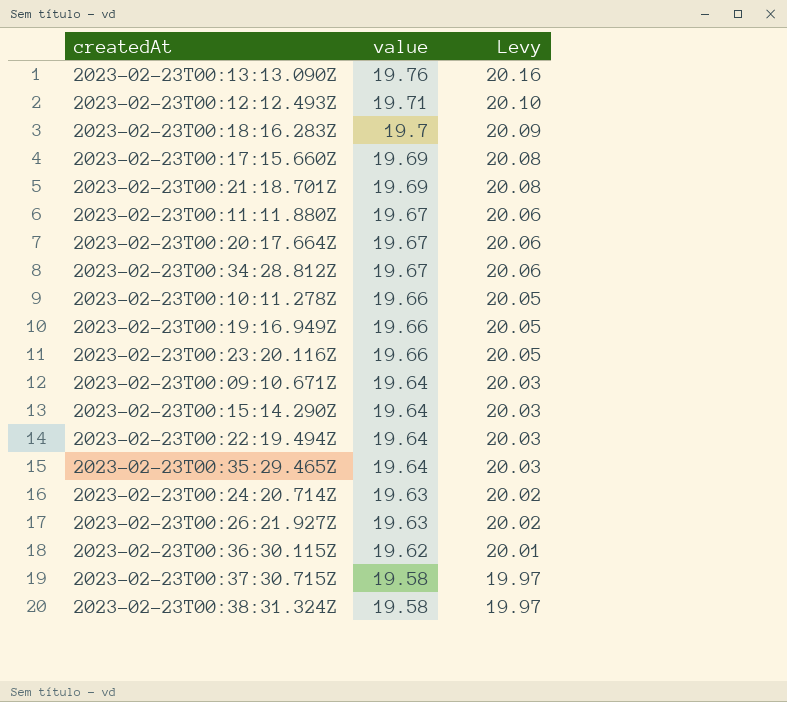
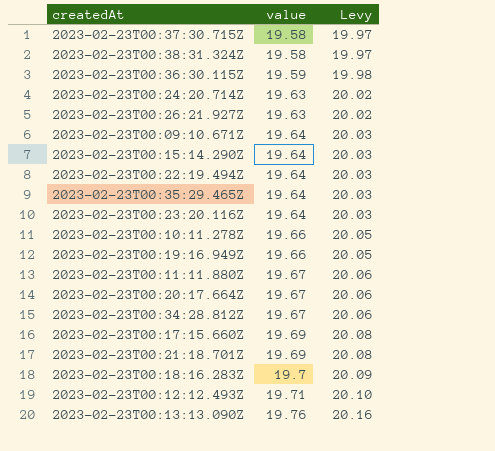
row order: value descending -> value ascending
2023-02-23T00:36:30.115Z | value: 19.62 -> 19.59
2023-02-23T00:36:30.115Z | Levy: 20.01 -> 19.98
2023-02-23T00:23:20.116Z | value: 19.66 -> 19.64
2023-02-23T00:23:20.116Z | Levy: 20.05 -> 20.03

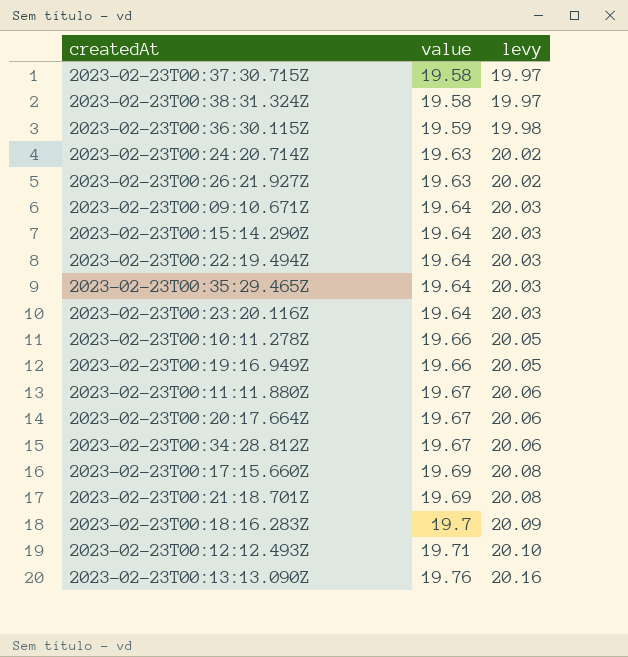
column name: Levy -> levy

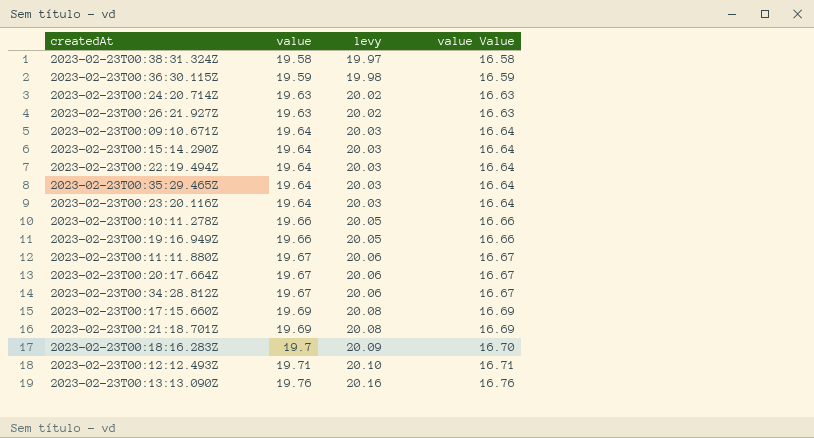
column value Value | formula: none -> [value] - 3
row 2023-02-23T00:37:30.715Z: 19.58 | 19.97 -> none

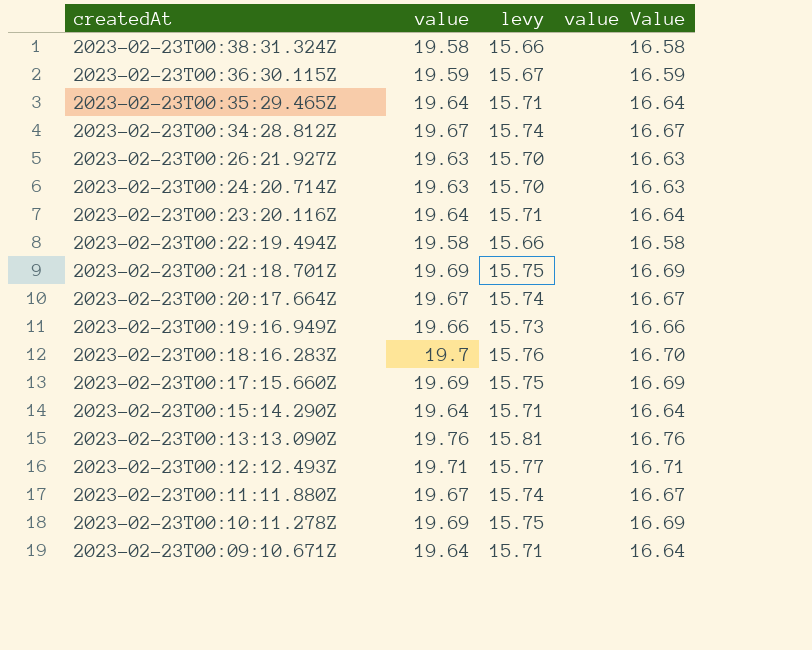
row order: value ascending -> createdAt descending
column levy | formula: [value] * 1.02 -> [value] * 0.8
2023-02-23T00:22:19.494Z | value: 19.64 -> 19.58
2023-02-23T00:22:19.494Z | value Value: 16.64 -> 16.58
2023-02-23T00:10:11.278Z | value: 19.66 -> 19.69
2023-02-23T00:10:11.278Z | value Value: 16.66 -> 16.69

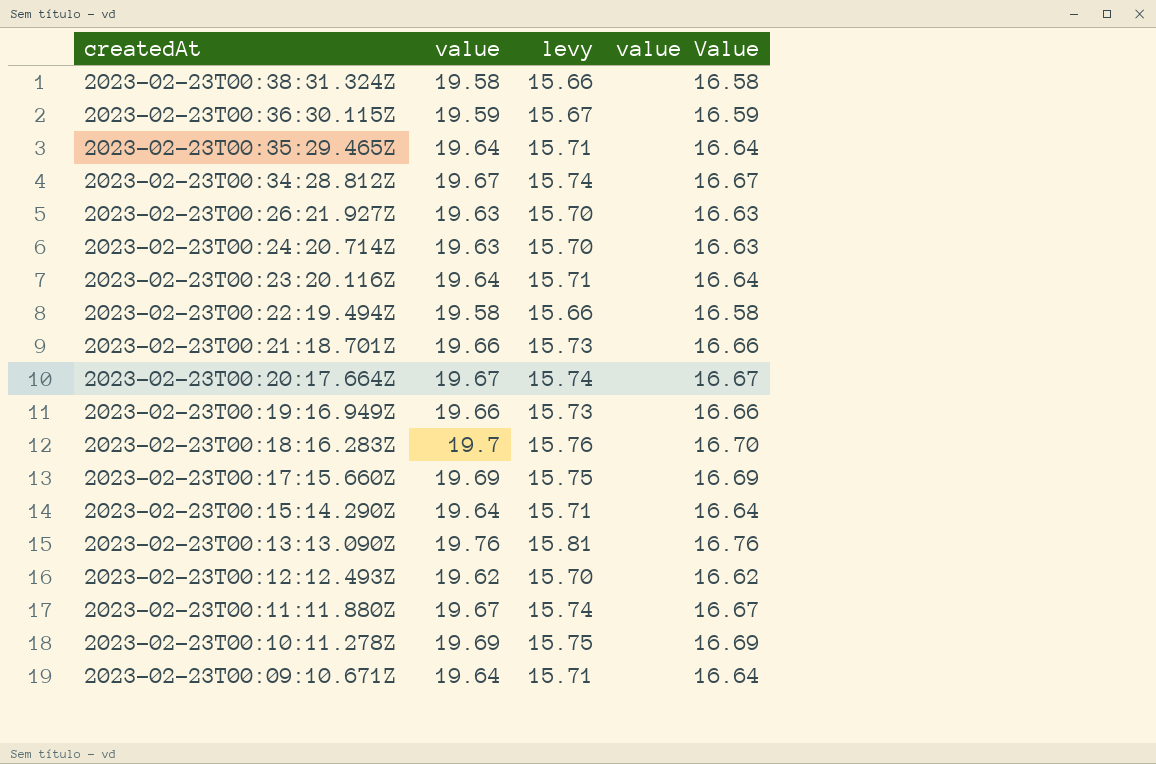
2023-02-23T00:21:18.701Z | value: 19.69 -> 19.66
2023-02-23T00:21:18.701Z | levy: 15.75 -> 15.73
2023-02-23T00:21:18.701Z | value Value: 16.69 -> 16.66
2023-02-23T00:12:12.493Z | value: 19.71 -> 19.62
2023-02-23T00:12:12.493Z | levy: 15.77 -> 15.70
2023-02-23T00:12:12.493Z | value Value: 16.71 -> 16.62

